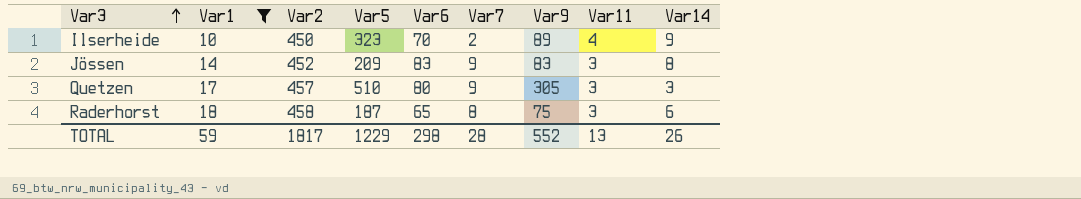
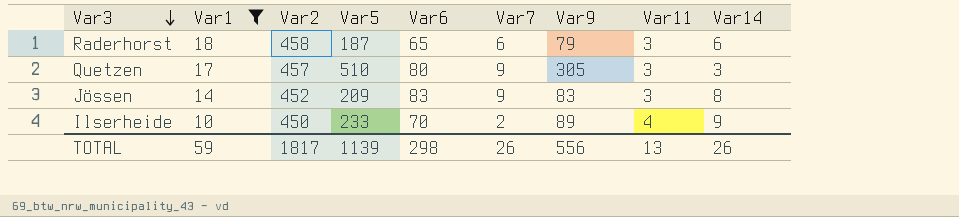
row order: Var3 ascending -> Var3 descending
Raderhorst | Var7: 8 -> 6
Raderhorst | Var9: 75 -> 79
Ilserheide | Var5: 323 -> 233
TOTAL | Var5: 1229 -> 1139
TOTAL | Var7: 28 -> 26
TOTAL | Var9: 552 -> 556

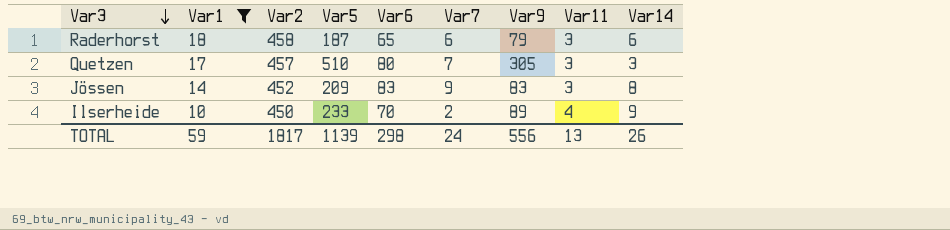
Quetzen | Var7: 9 -> 7
TOTAL | Var7: 26 -> 24

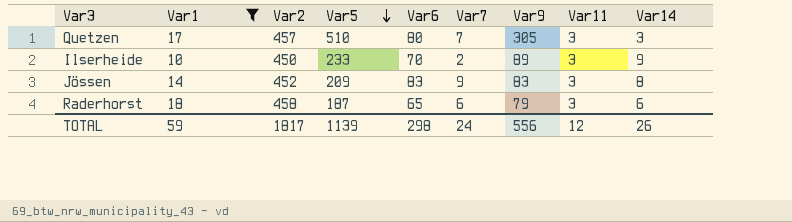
row order: Var3 descending -> Var5 descending
Ilserheide | Var11: 4 -> 3
TOTAL | Var11: 13 -> 12

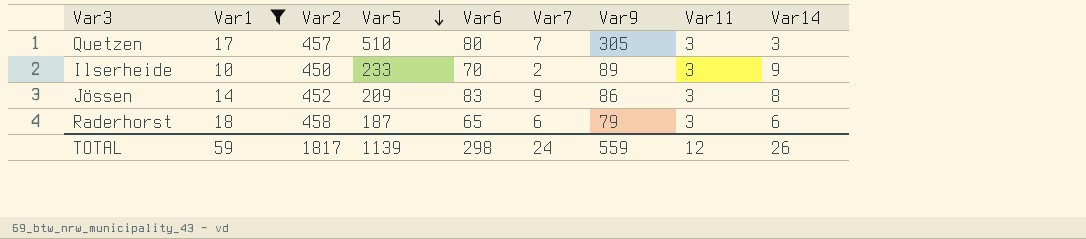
Jössen | Var9: 83 -> 86
TOTAL | Var9: 556 -> 559

